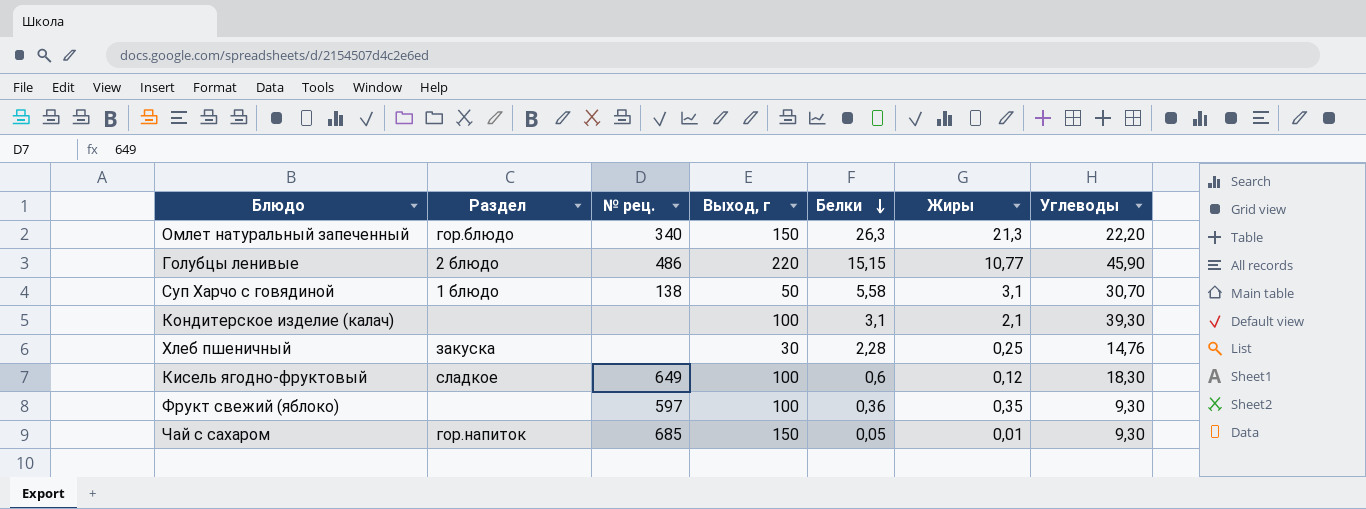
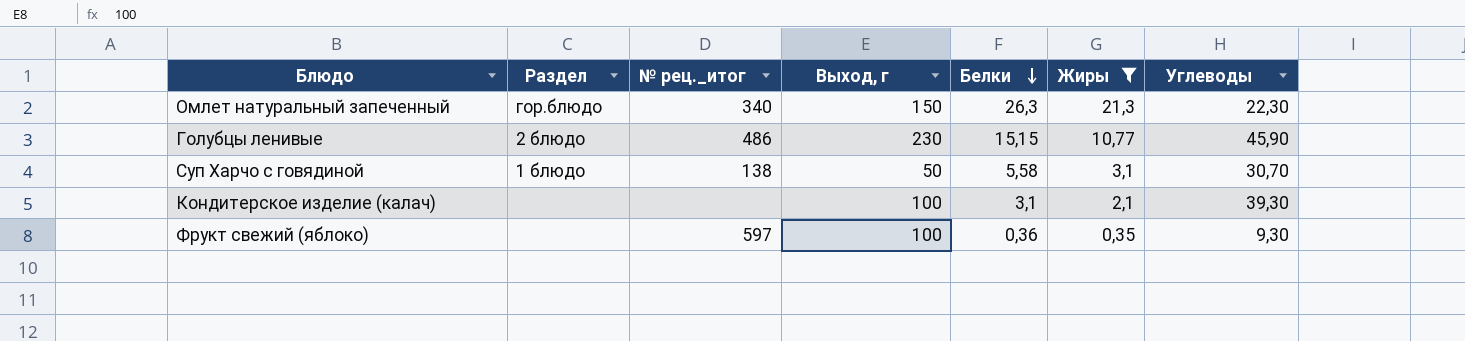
filter: none -> Жиры >= 0,35
column name: № рец. -> № рец._итог
Омлет натуральный запеченный | Углеводы: 22,20 -> 22,30
Голубцы ленивые | Выход, г: 220 -> 230

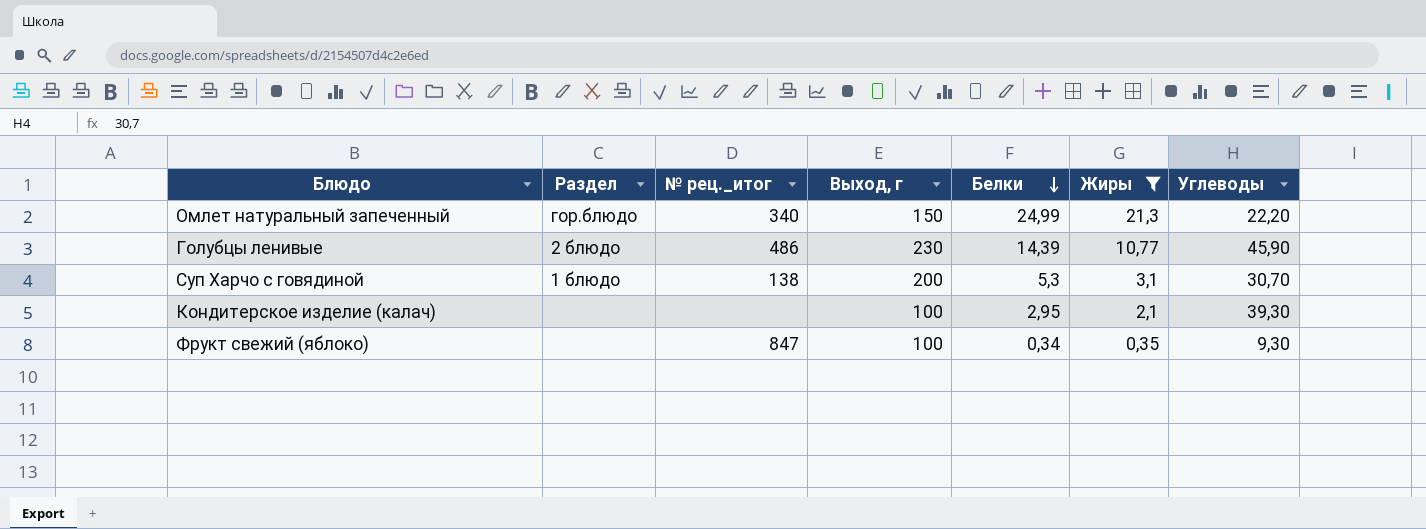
Омлет натуральный запеченный | Белки: 26,3 -> 24,99
Омлет натуральный запеченный | Углеводы: 22,30 -> 22,20
Голубцы ленивые | Белки: 15,15 -> 14,39
Суп Харчо с говядиной | Выход, г: 50 -> 200
Суп Харчо с говядиной | Белки: 5,58 -> 5,3
Кондитерское изделие (калач) | Белки: 3,1 -> 2,95
Фрукт свежий (яблоко) | № рец._итог: 597 -> 847
Фрукт свежий (яблоко) | Белки: 0,36 -> 0,34

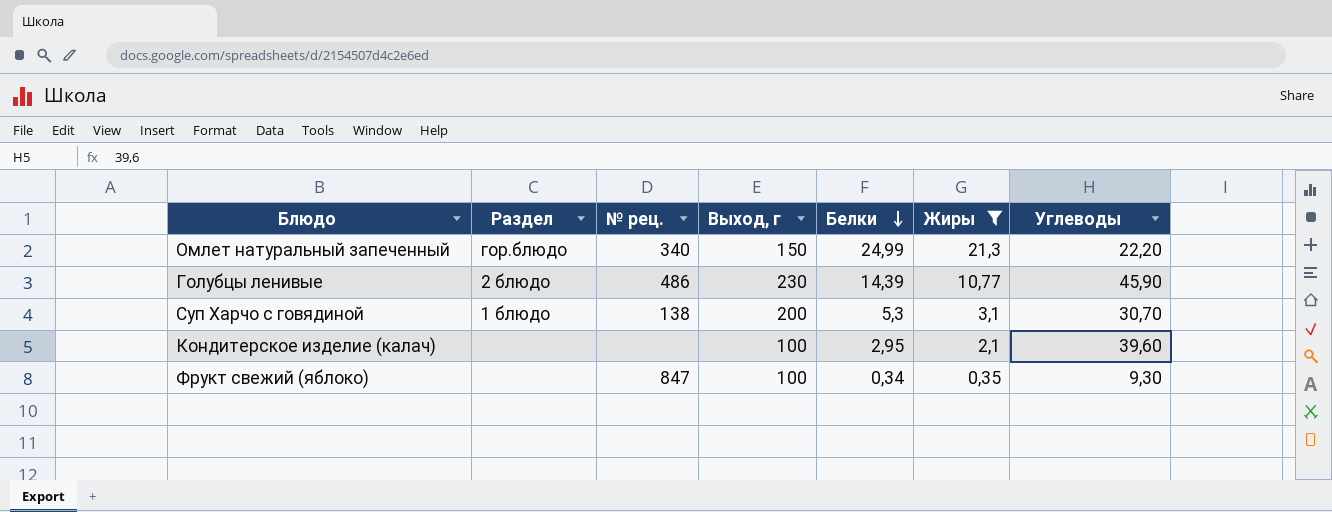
column name: № рец._итог -> № рец.
Кондитерское изделие (калач) | Углеводы: 39,30 -> 39,60

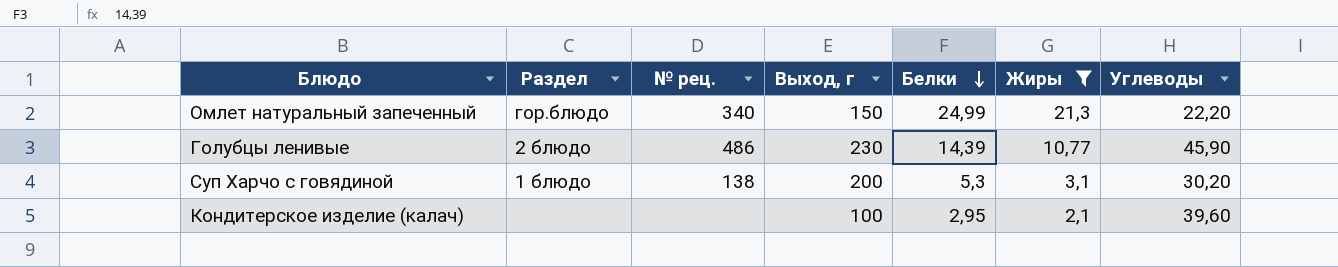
row Фрукт свежий (яблоко): none | 847 | 100 | 0,34 | 0,35 | 9,30 -> none
Суп Харчо с говядиной | Углеводы: 30,70 -> 30,20

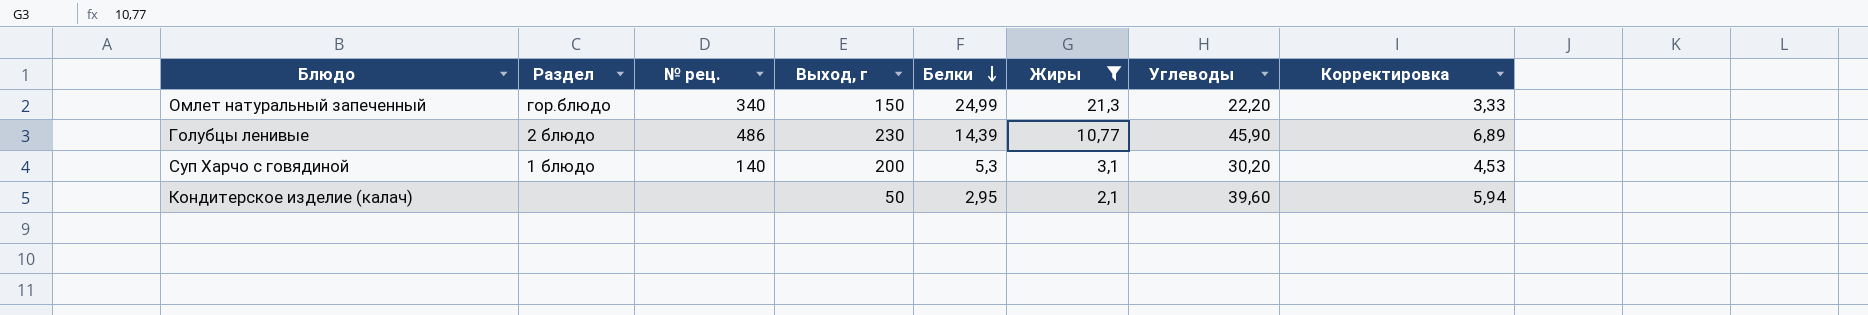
column Корректировка | formula: none -> [Углеводы] * 0,15
Суп Харчо с говядиной | № рец.: 138 -> 140
Кондитерское изделие (калач) | Выход, г: 100 -> 50

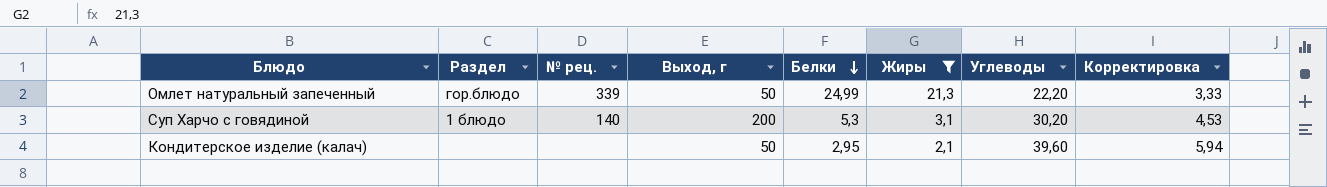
row Голубцы ленивые: 2 блюдо | 486 | 230 | 14,39 | 10,77 | 45,90 | 6,89 -> none
Омлет натуральный запеченный | № рец.: 340 -> 339
Омлет натуральный запеченный | Выход, г: 150 -> 50

